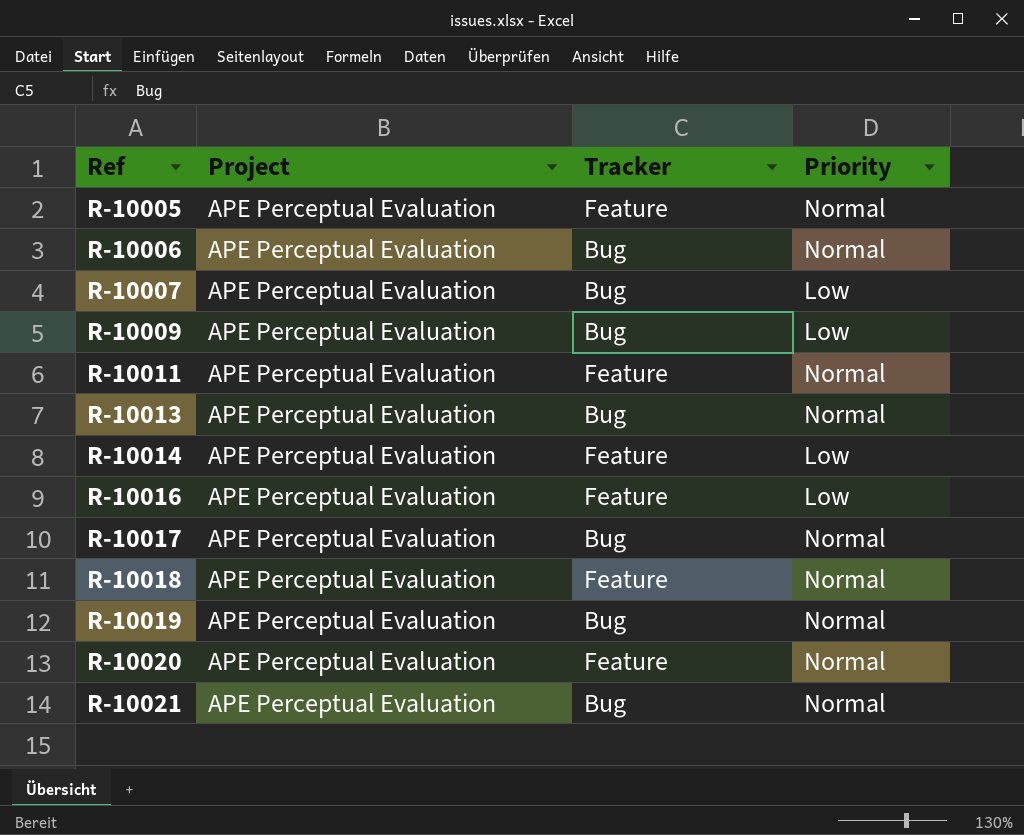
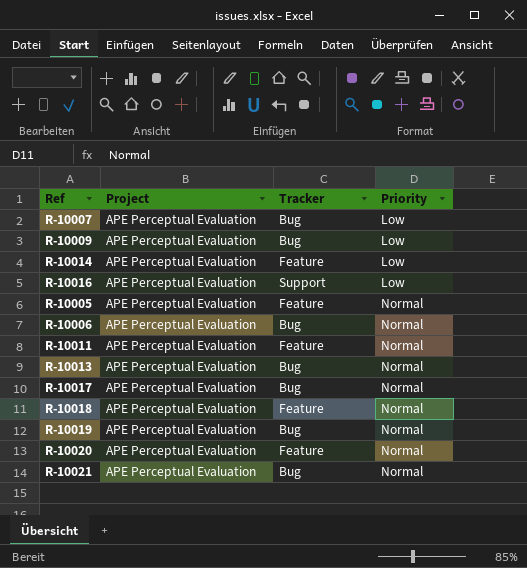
row order: Ref ascending -> Priority ascending
R-10016 | Tracker: Feature -> Support

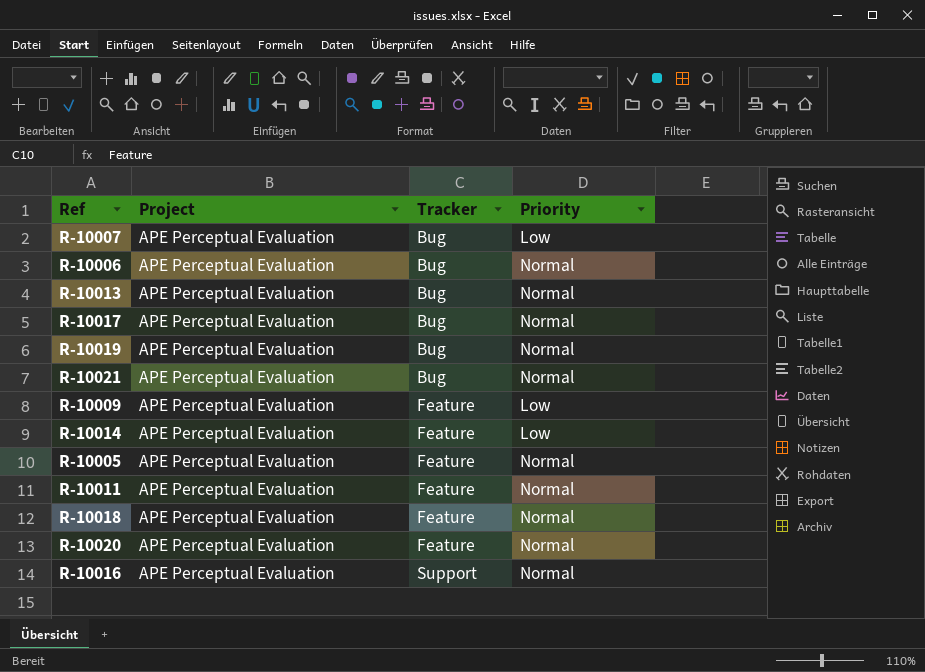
row order: Priority ascending -> Tracker ascending
R-10009 | Tracker: Bug -> Feature
R-10016 | Priority: Low -> Normal

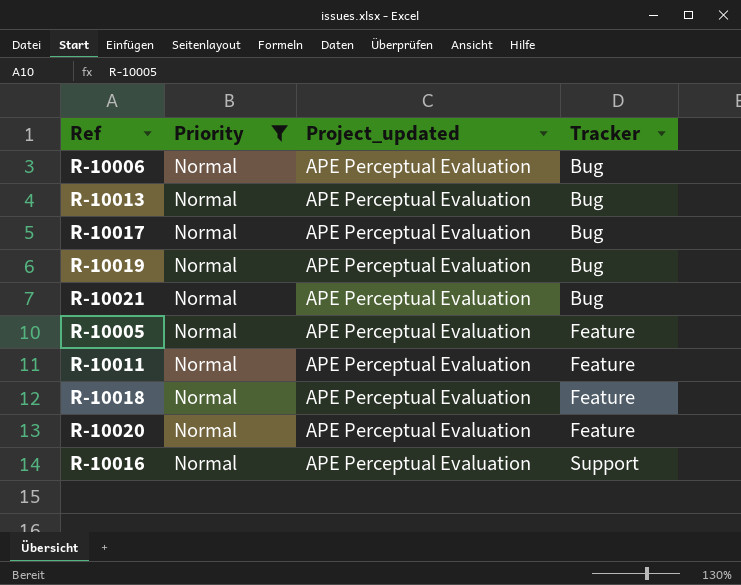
filter: none -> Priority = Normal
column Priority | position: 4 -> 2
column name: Project -> Project_updated

